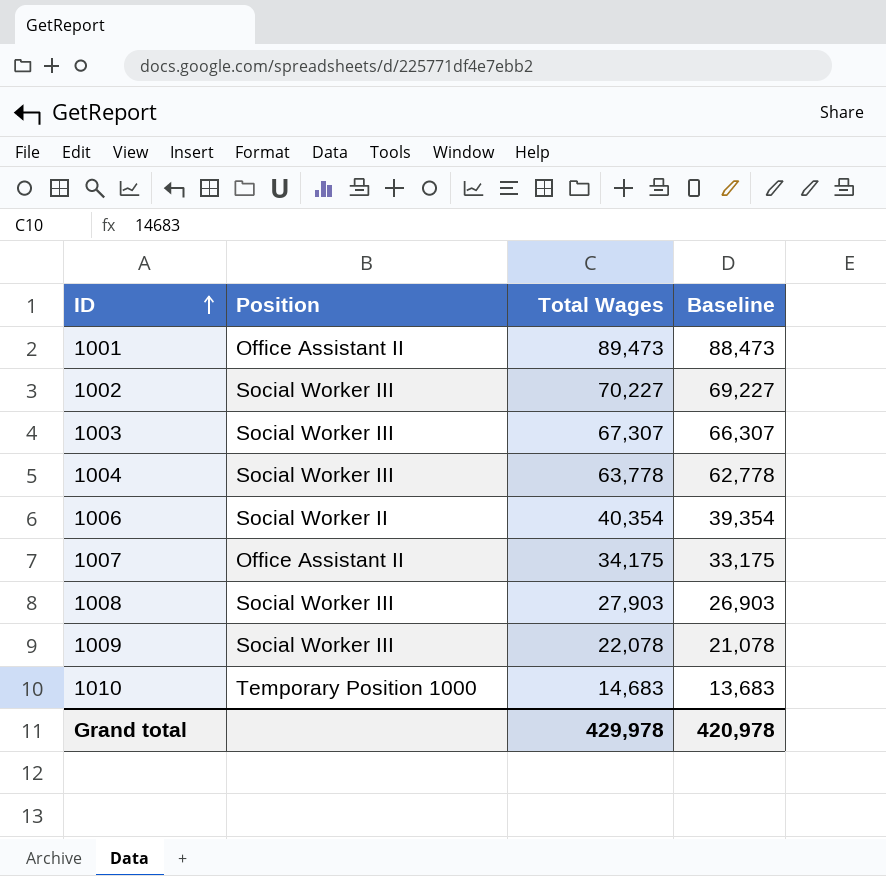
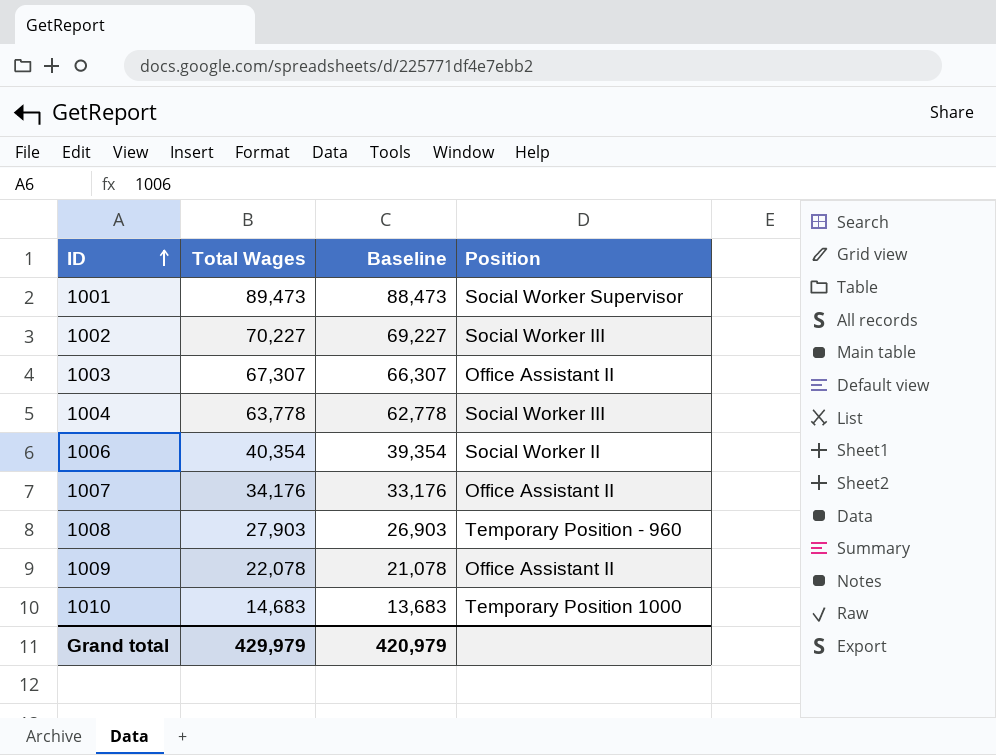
column Position | position: 2 -> 4
1001 | Position: Office Assistant II -> Social Worker Supervisor
1003 | Position: Social Worker III -> Office Assistant II
1007 | Total Wages: 34,175 -> 34,176
1007 | Baseline: 33,175 -> 33,176
1008 | Position: Social Worker III -> Temporary Position - 960
1009 | Position: Social Worker III -> Office Assistant II
Grand total | Total Wages: 429,978 -> 429,979
Grand total | Baseline: 420,978 -> 420,979

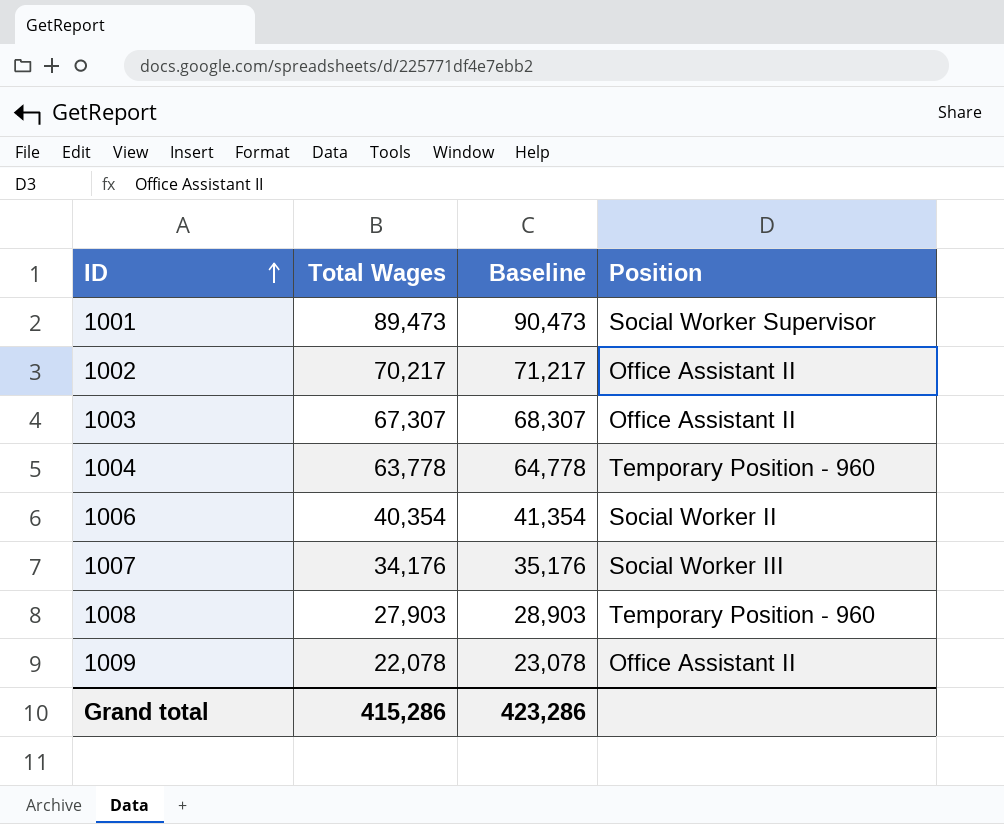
column Baseline | formula: [Total Wages] - 1000 -> [Total Wages] + 1000
row 1010: 14,683 | 13,683 | Temporary Position 1000 -> none
1002 | Total Wages: 70,227 -> 70,217
1002 | Position: Social Worker III -> Office Assistant II
1004 | Position: Social Worker III -> Temporary Position - 960
1007 | Position: Office Assistant II -> Social Worker III
Grand total | Total Wages: 429,979 -> 415,286
Grand total | Baseline: 420,979 -> 423,286

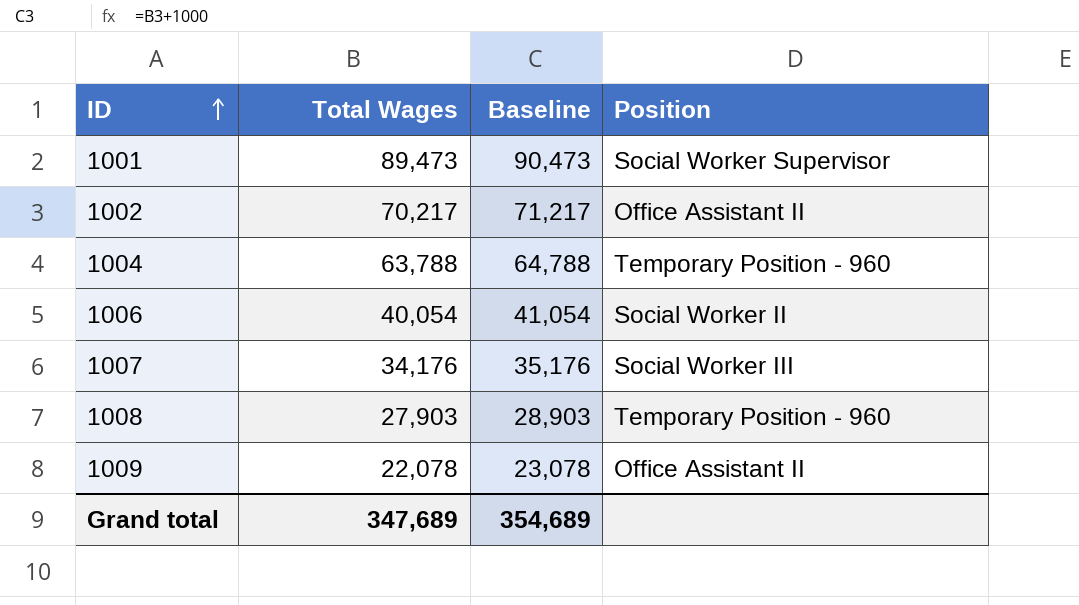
row 1003: 67,307 | 68,307 | Office Assistant II -> none
1004 | Total Wages: 63,778 -> 63,788
1004 | Baseline: 64,778 -> 64,788
1006 | Total Wages: 40,354 -> 40,054
1006 | Baseline: 41,354 -> 41,054
Grand total | Total Wages: 415,286 -> 347,689
Grand total | Baseline: 423,286 -> 354,689

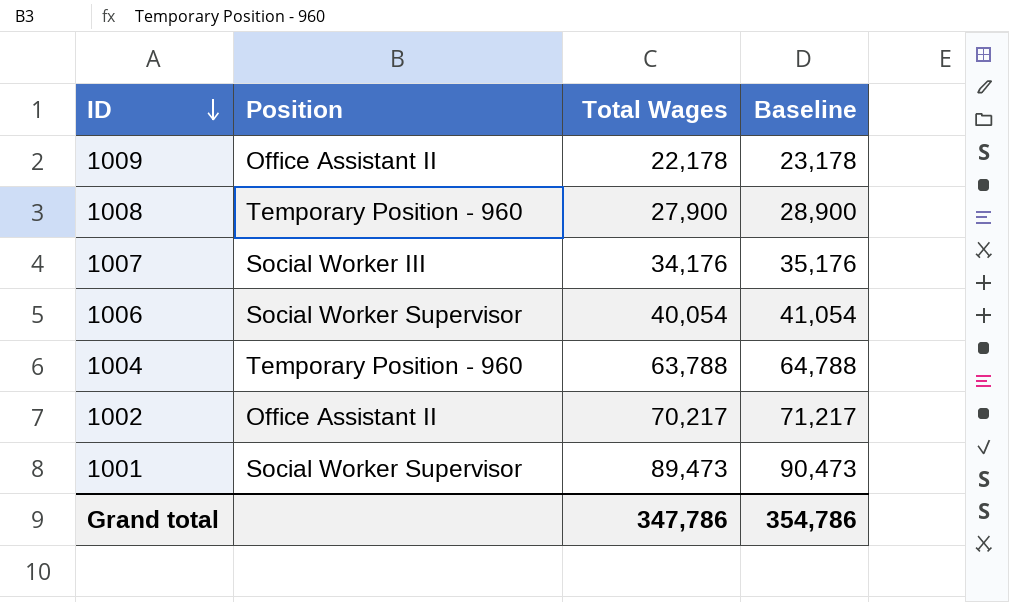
row order: ID ascending -> ID descending
column Position | position: 4 -> 2
1009 | Total Wages: 22,078 -> 22,178
1009 | Baseline: 23,078 -> 23,178
1008 | Total Wages: 27,903 -> 27,900
1008 | Baseline: 28,903 -> 28,900
1006 | Position: Social Worker II -> Social Worker Supervisor
Grand total | Total Wages: 347,689 -> 347,786
Grand total | Baseline: 354,689 -> 354,786

